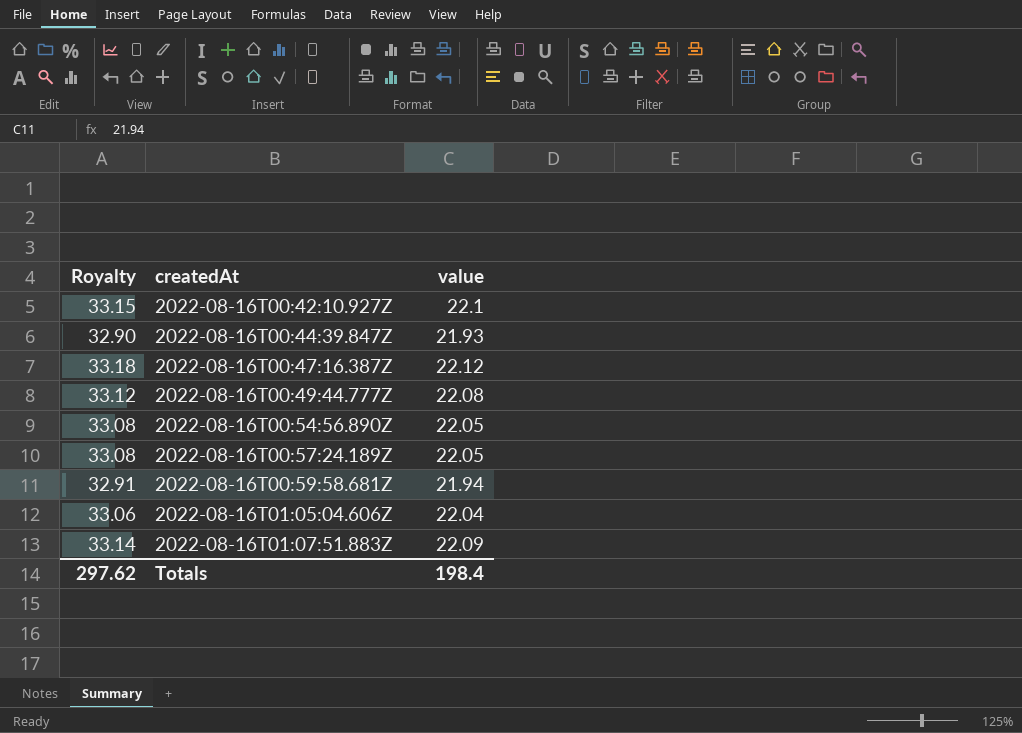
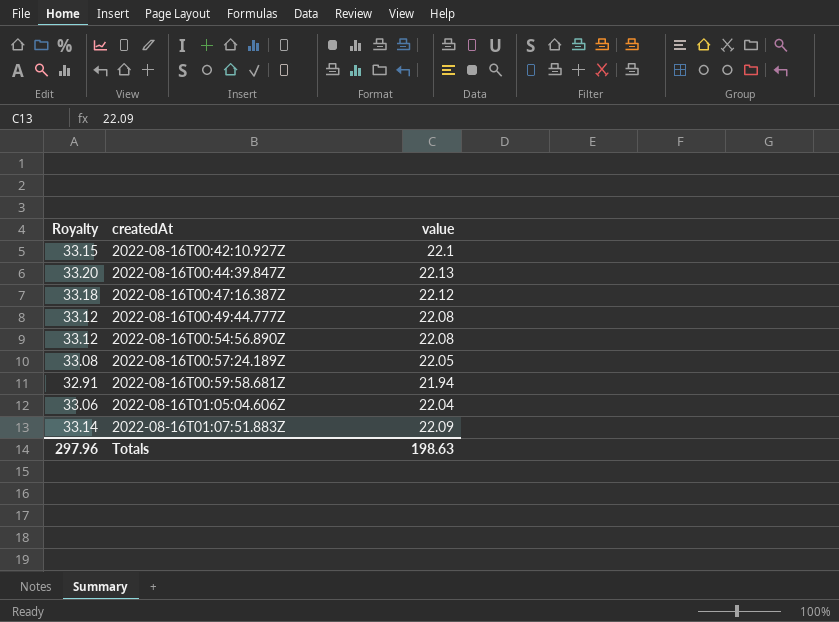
2022-08-16T00:44:39.847Z | Royalty: 32.90 -> 33.20
2022-08-16T00:44:39.847Z | value: 21.93 -> 22.13
2022-08-16T00:54:56.890Z | Royalty: 33.08 -> 33.12
2022-08-16T00:54:56.890Z | value: 22.05 -> 22.08
Totals | Royalty: 297.62 -> 297.96
Totals | value: 198.4 -> 198.63

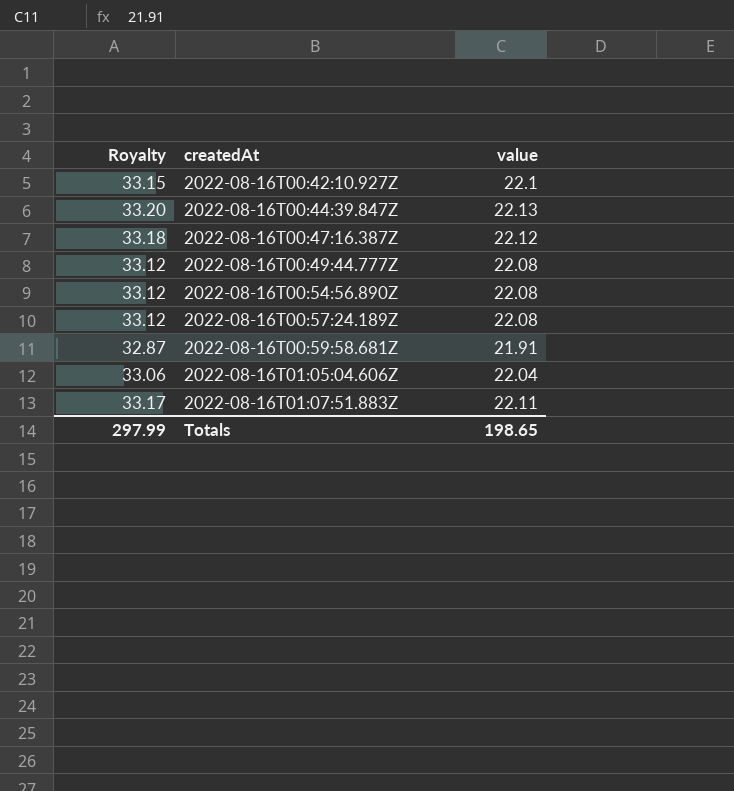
2022-08-16T00:57:24.189Z | Royalty: 33.08 -> 33.12
2022-08-16T00:57:24.189Z | value: 22.05 -> 22.08
2022-08-16T00:59:58.681Z | Royalty: 32.91 -> 32.87
2022-08-16T00:59:58.681Z | value: 21.94 -> 21.91
2022-08-16T01:07:51.883Z | Royalty: 33.14 -> 33.17
2022-08-16T01:07:51.883Z | value: 22.09 -> 22.11
Totals | Royalty: 297.96 -> 297.99
Totals | value: 198.63 -> 198.65

